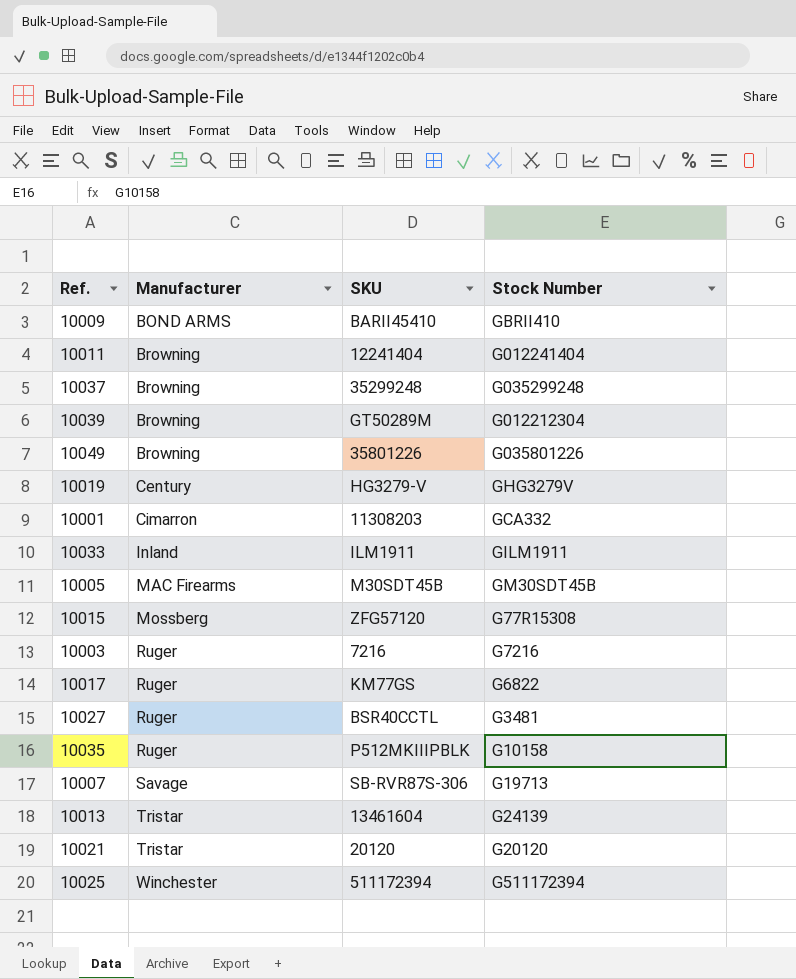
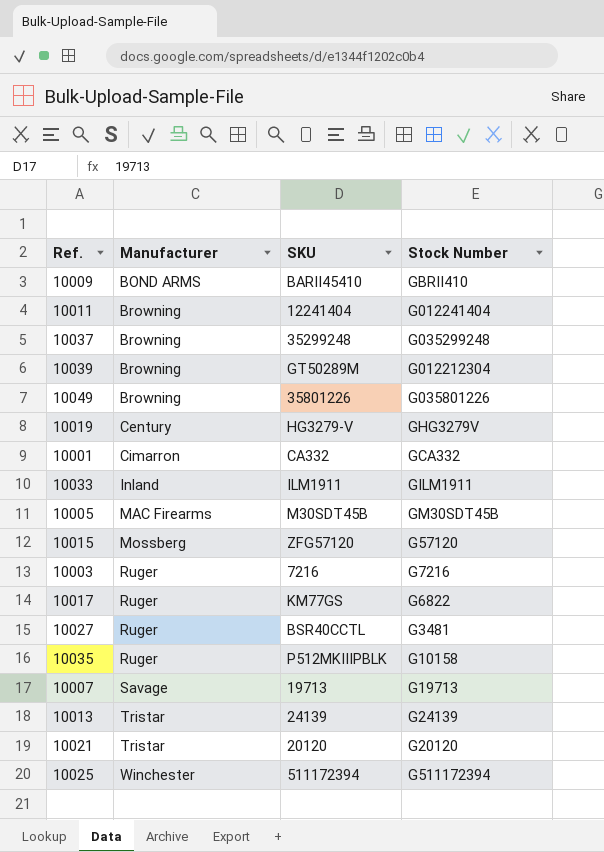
10001 | SKU: 11308203 -> CA332
10015 | Stock Number: G77R15308 -> G57120
10007 | SKU: SB-RVR87S-306 -> 19713
10013 | SKU: 13461604 -> 24139

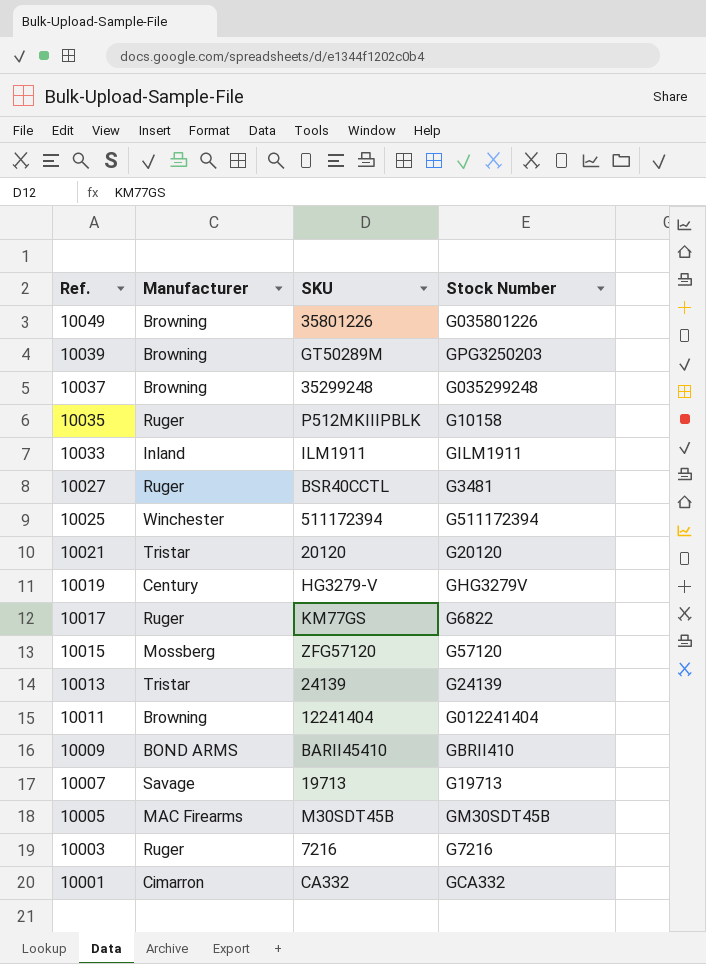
row order: Manufacturer ascending -> Ref. descending
10039 | Stock Number: G012212304 -> GPG3250203

